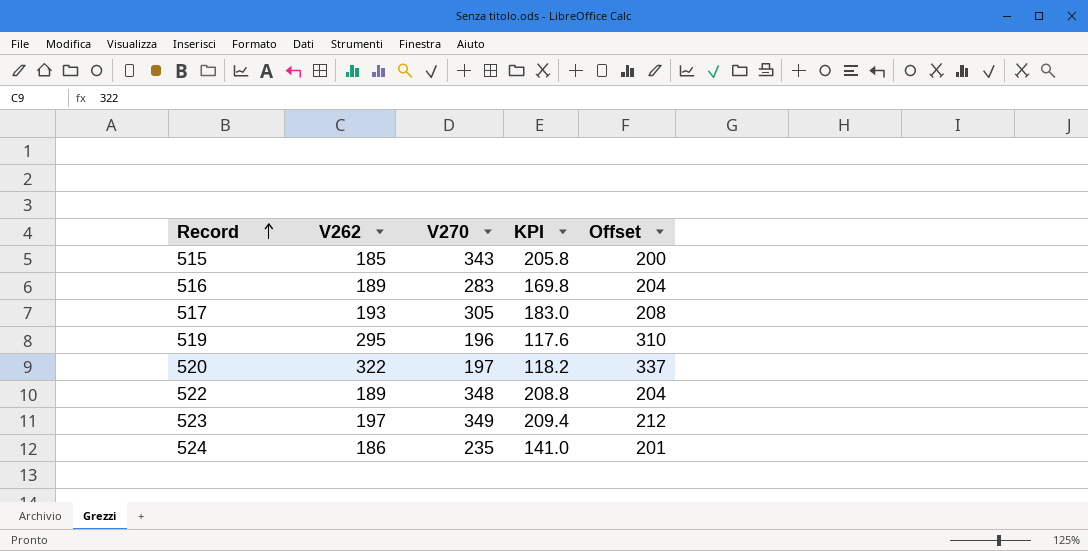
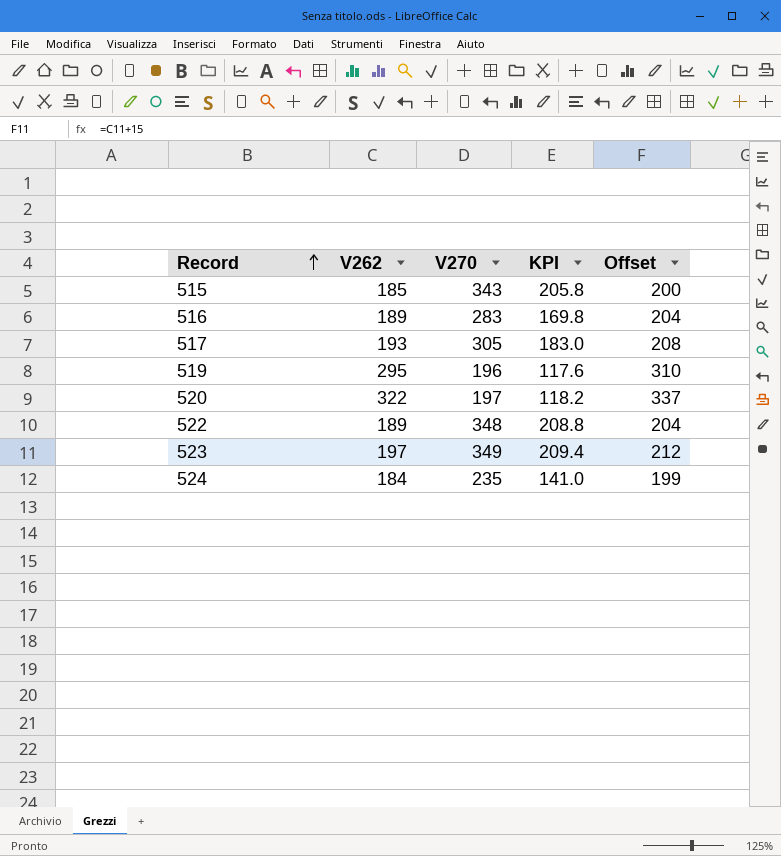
524 | V262: 186 -> 184
524 | Offset: 201 -> 199

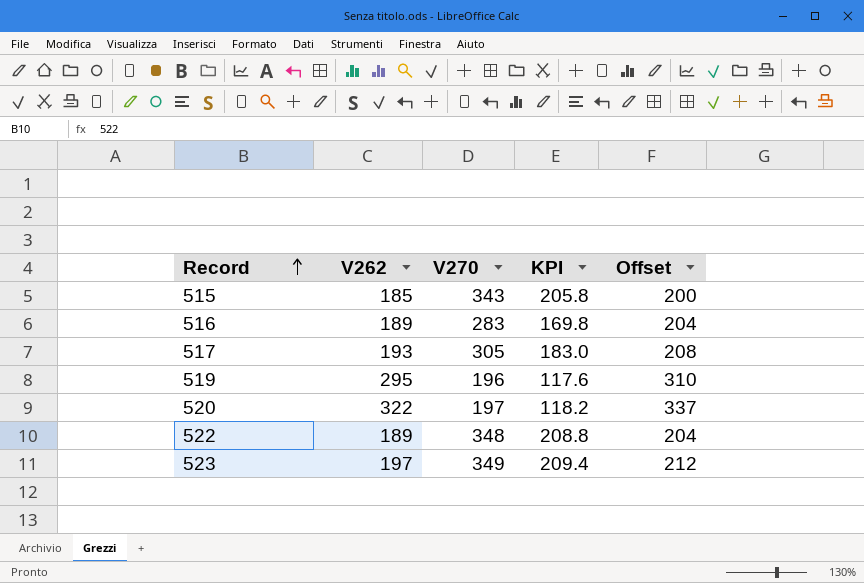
row 524: 184 | 235 | 141.0 | 199 -> none

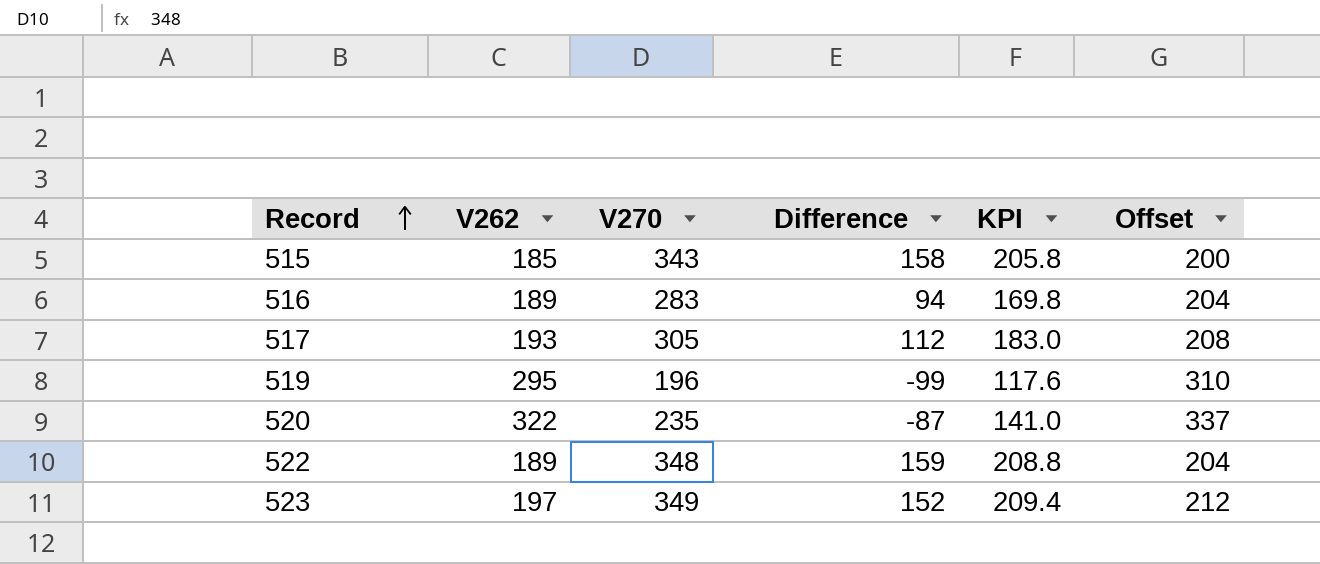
column Difference | formula: none -> [V270] - [V262]
520 | V270: 197 -> 235
520 | KPI: 118.2 -> 141.0

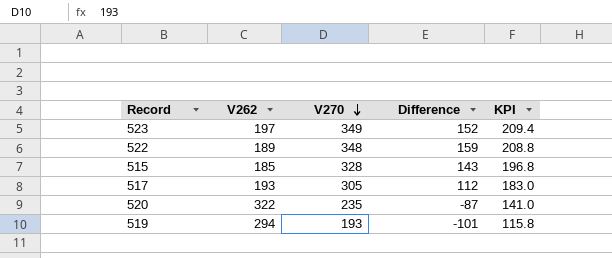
row order: Record ascending -> V270 descending
column Offset | formula: [V262] + 15 -> none
row 516: 189 | 283 | 94 | 169.8 | 204 -> none
515 | V270: 343 -> 328
515 | Difference: 158 -> 143
515 | KPI: 205.8 -> 196.8
519 | V262: 295 -> 294
519 | V270: 196 -> 193
519 | Difference: -99 -> -101
519 | KPI: 117.6 -> 115.8

